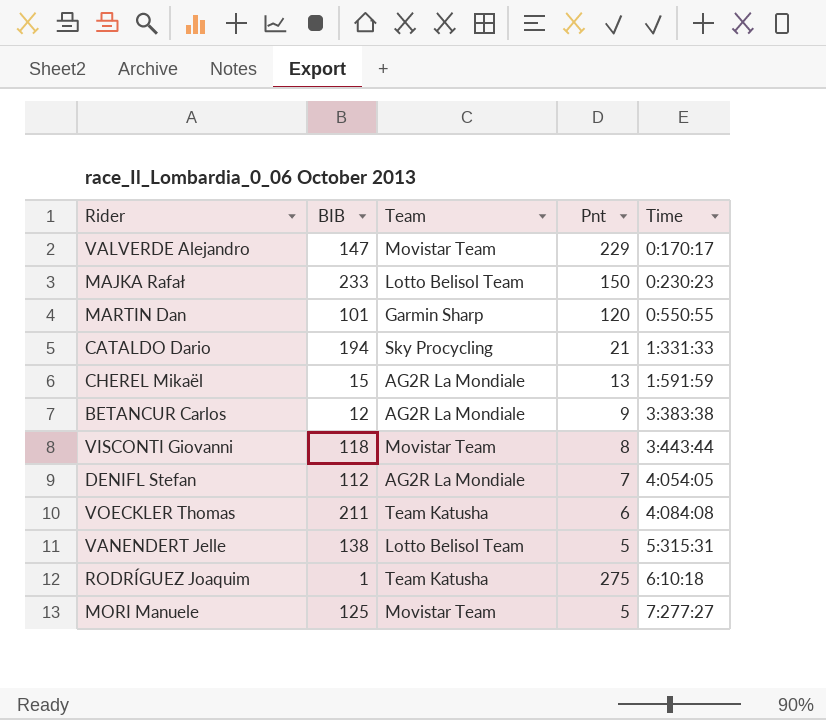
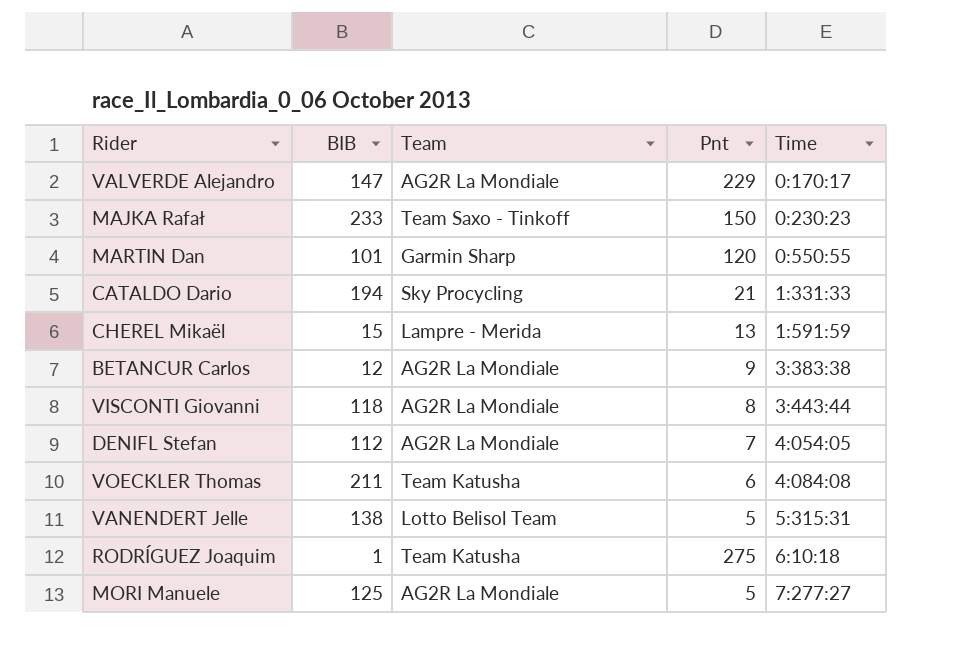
VALVERDE Alejandro | Team: Movistar Team -> AG2R La Mondiale
MAJKA Rafał | Team: Lotto Belisol Team -> Team Saxo - Tinkoff
CHEREL Mikaël | Team: AG2R La Mondiale -> Lampre - Merida
VISCONTI Giovanni | Team: Movistar Team -> AG2R La Mondiale
MORI Manuele | Team: Movistar Team -> AG2R La Mondiale

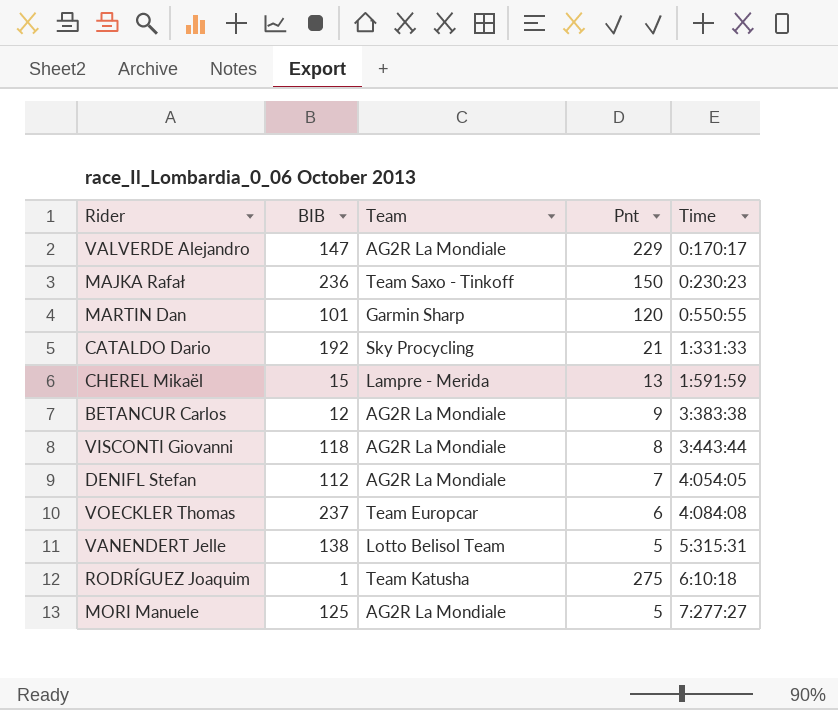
MAJKA Rafał | BIB: 233 -> 236
CATALDO Dario | BIB: 194 -> 192
VOECKLER Thomas | BIB: 211 -> 237
VOECKLER Thomas | Team: Team Katusha -> Team Europcar

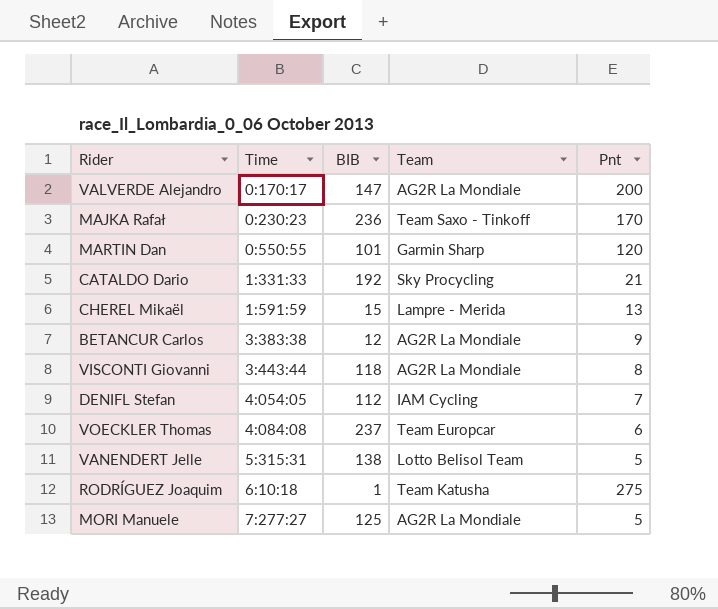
column Time | position: 5 -> 2
VALVERDE Alejandro | Pnt: 229 -> 200
MAJKA Rafał | Pnt: 150 -> 170
DENIFL Stefan | Team: AG2R La Mondiale -> IAM Cycling

